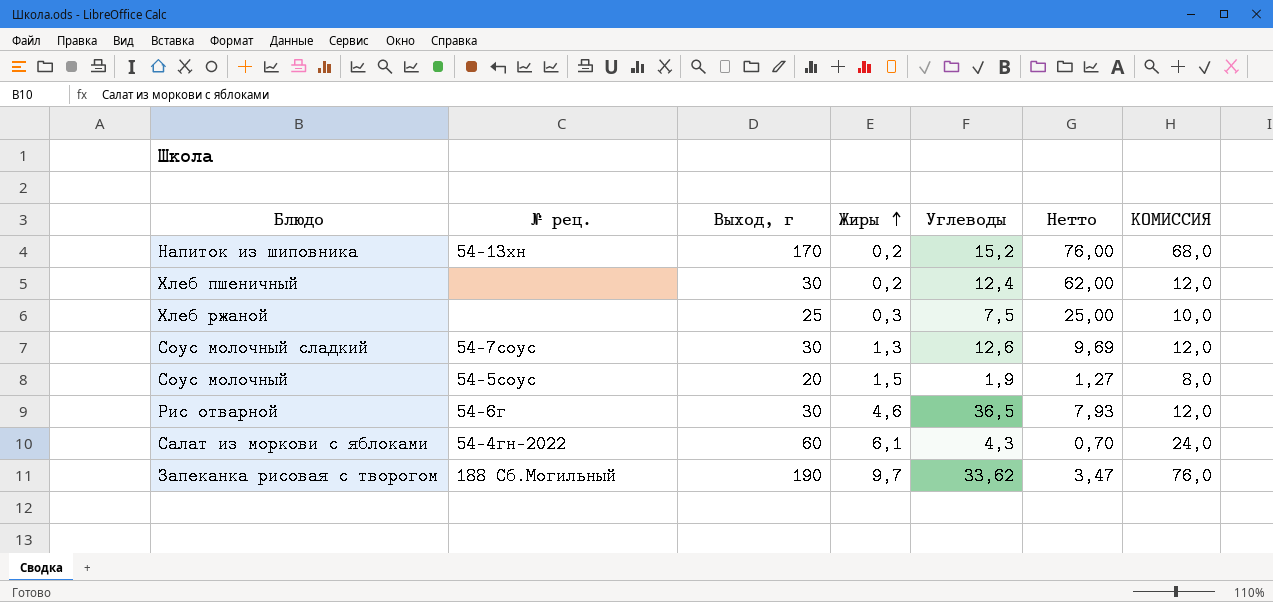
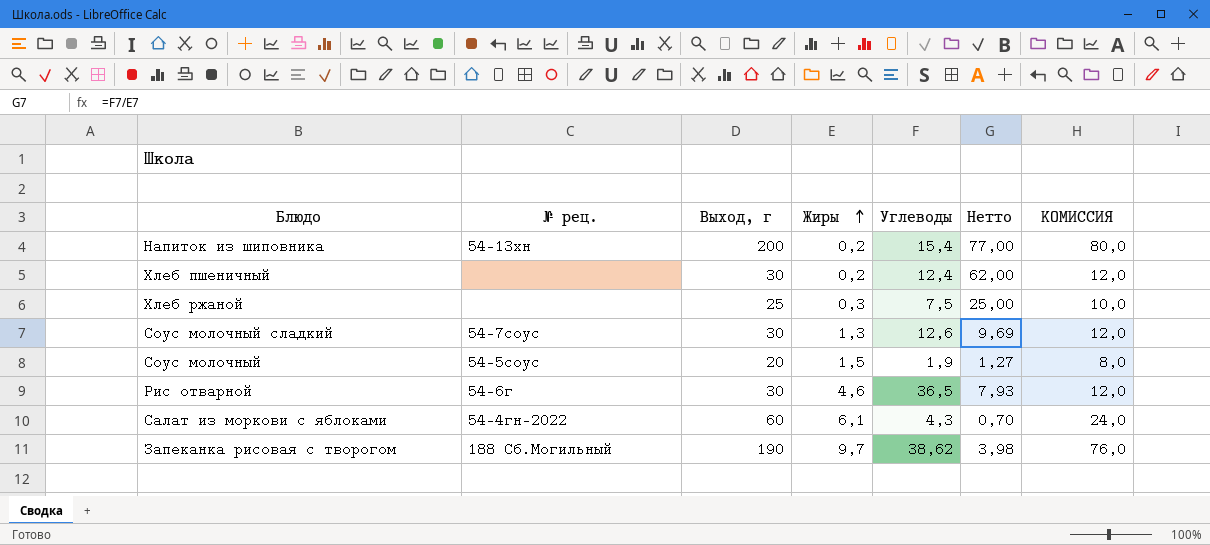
Напиток из шиповника | Выход, г: 170 -> 200
Напиток из шиповника | Углеводы: 15,2 -> 15,4
Напиток из шиповника | Нетто: 76,00 -> 77,00
Напиток из шиповника | КОМИССИЯ: 68,0 -> 80,0
Запеканка рисовая с творогом | Углеводы: 33,62 -> 38,62
Запеканка рисовая с творогом | Нетто: 3,47 -> 3,98

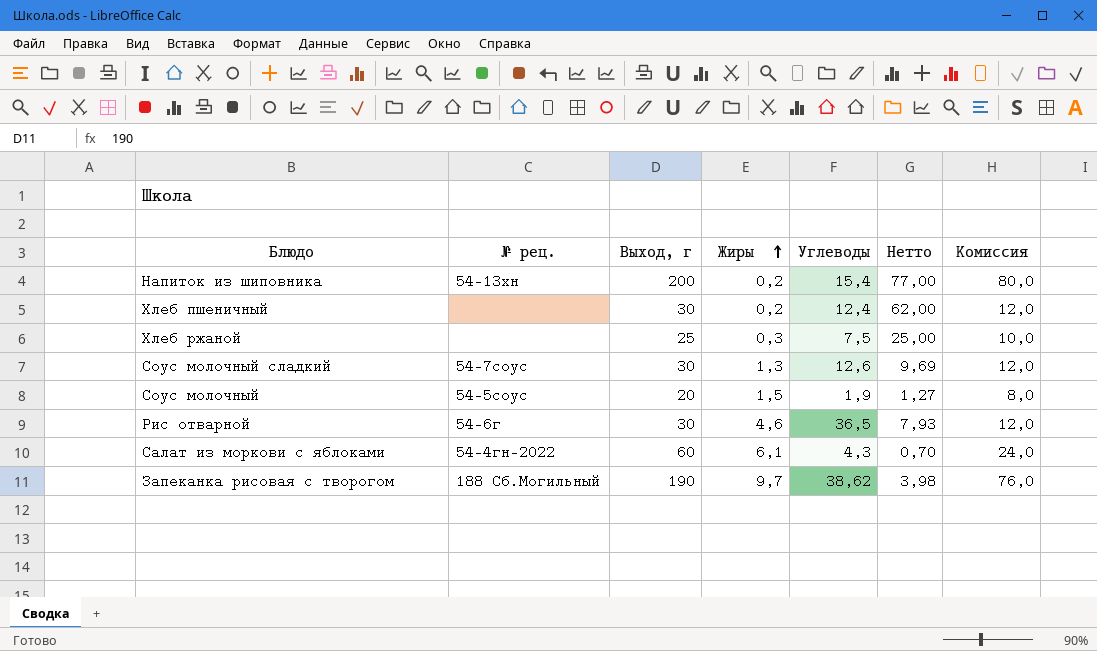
column name: КОМИССИЯ -> Комиссия

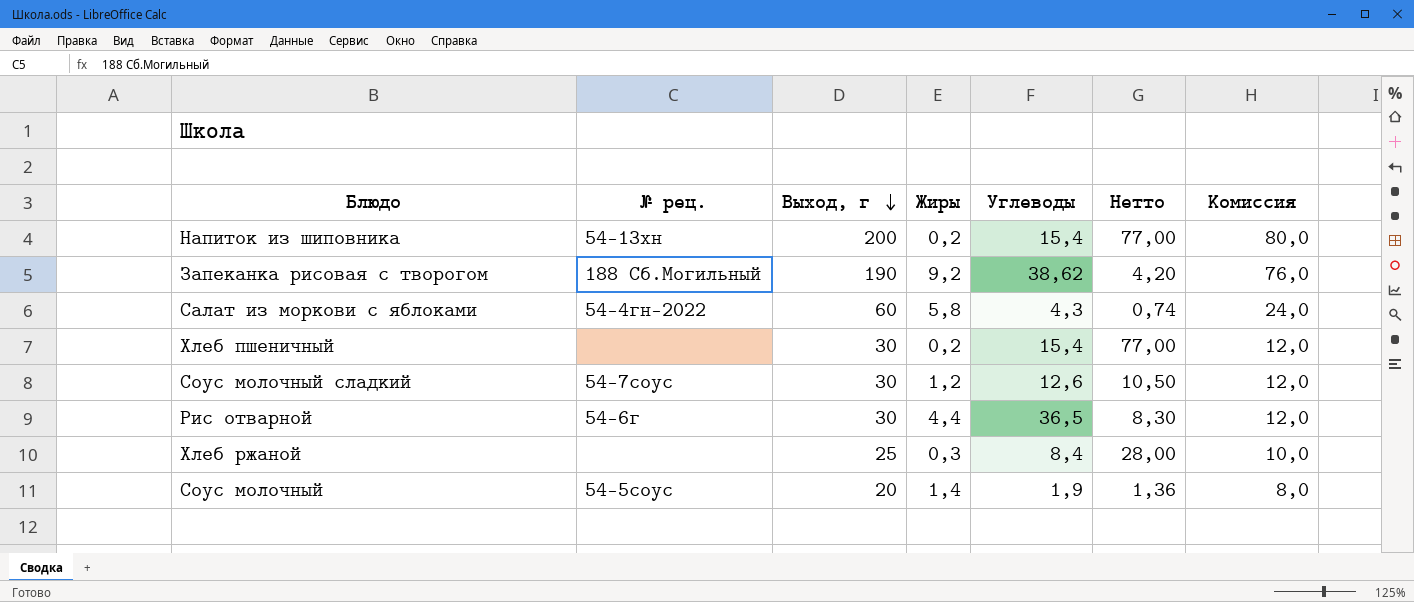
row order: Жиры ascending -> Выход, г descending
Запеканка рисовая с творогом | Жиры: 9,7 -> 9,2
Запеканка рисовая с творогом | Нетто: 3,98 -> 4,20
Салат из моркови с яблоками | Жиры: 6,1 -> 5,8
Салат из моркови с яблоками | Нетто: 0,70 -> 0,74
Хлеб пшеничный | Углеводы: 12,4 -> 15,4
Хлеб пшеничный | Нетто: 62,00 -> 77,00
Соус молочный сладкий | Жиры: 1,3 -> 1,2
Соус молочный сладкий | Нетто: 9,69 -> 10,50
Рис отварной | Жиры: 4,6 -> 4,4
Рис отварной | Нетто: 7,93 -> 8,30
Хлеб ржаной | Углеводы: 7,5 -> 8,4
Хлеб ржаной | Нетто: 25,00 -> 28,00
Соус молочный | Жиры: 1,5 -> 1,4
Соус молочный | Нетто: 1,27 -> 1,36

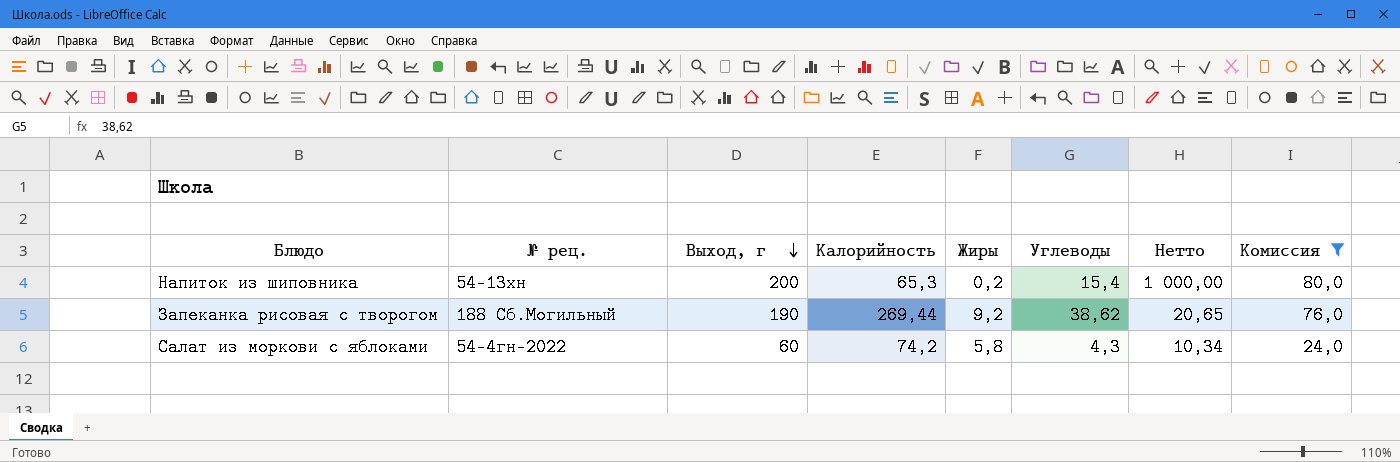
filter: none -> Комиссия >= 24,0
column Калорийность | position: none -> 4
column Нетто | formula: [Углеводы] / [Жиры] -> [Выход, г] / [Жиры]

